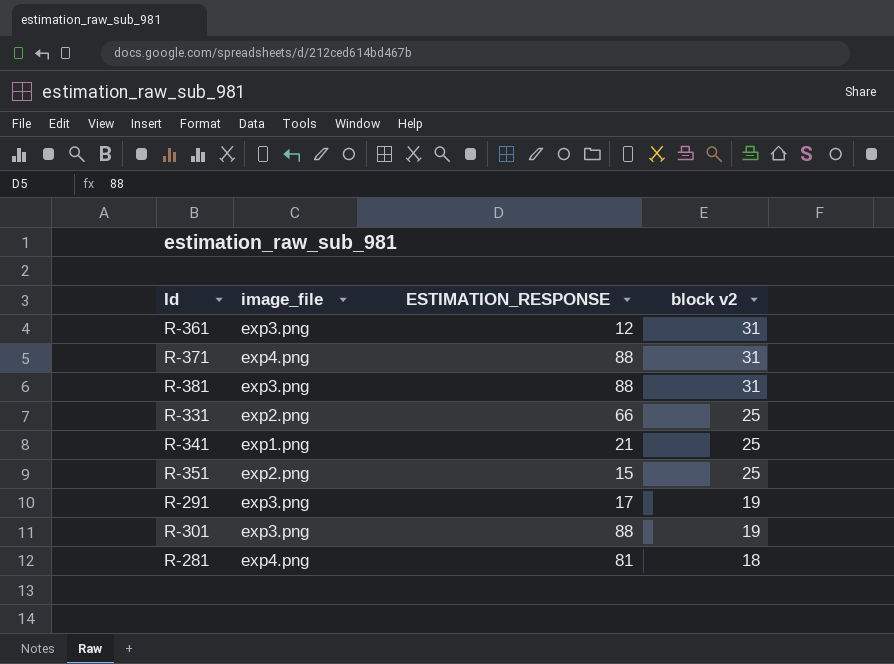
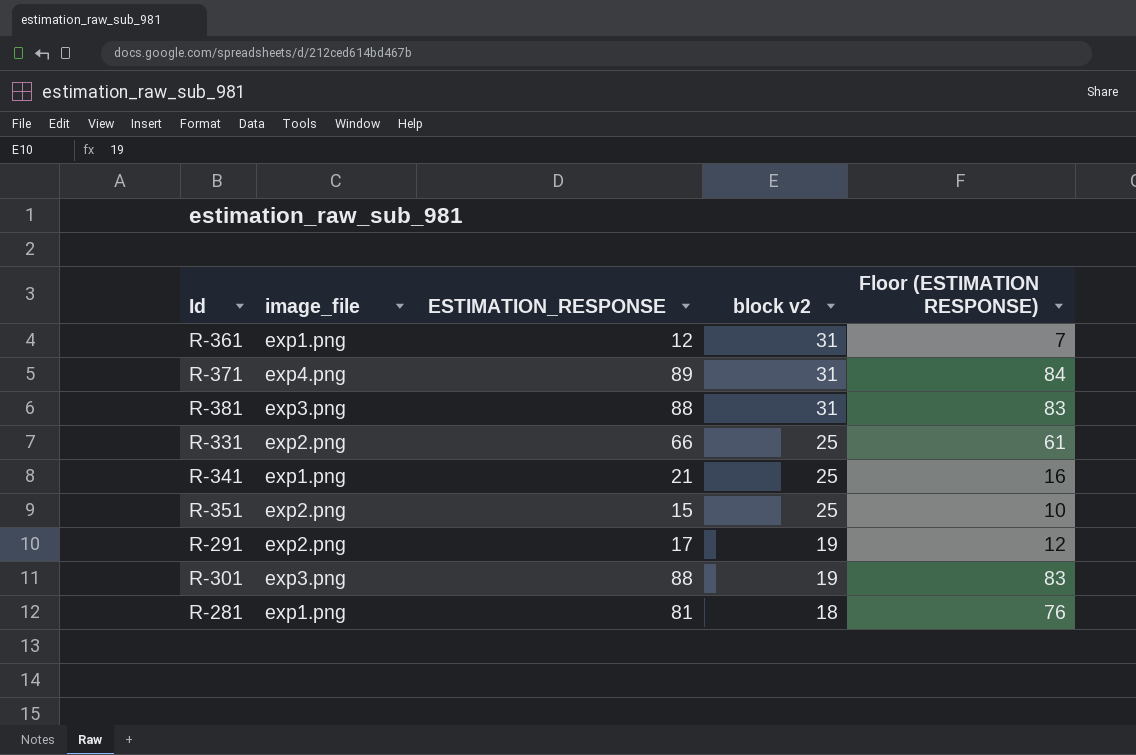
column Floor (ESTIMATION RESPONSE) | formula: none -> [ESTIMATION_RESPONSE] - 5
R-361 | image_file: exp3.png -> exp1.png
R-371 | ESTIMATION_RESPONSE: 88 -> 89
R-291 | image_file: exp3.png -> exp2.png
R-281 | image_file: exp4.png -> exp1.png

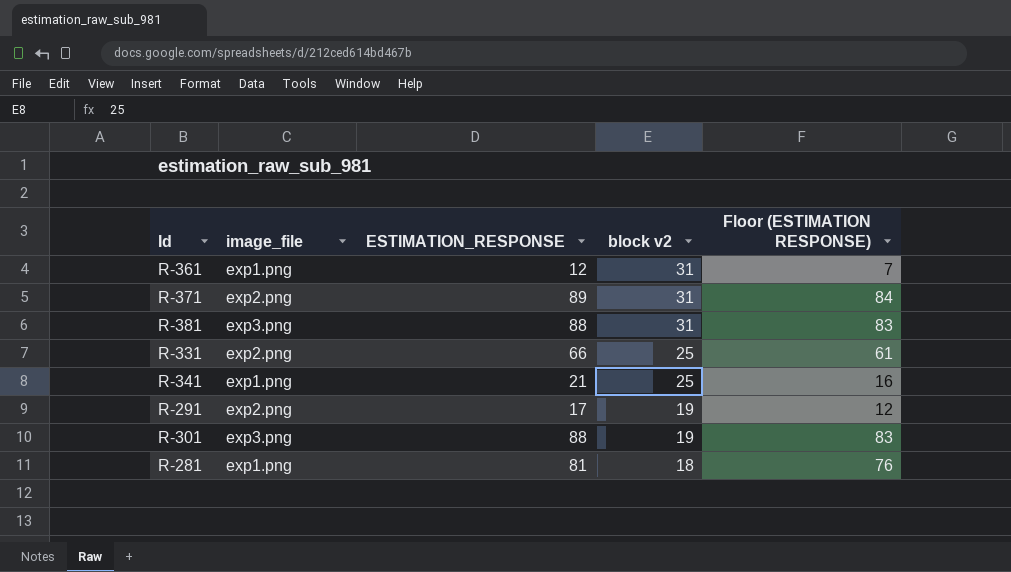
row R-351: exp2.png | 15 | 25 | 10 -> none
R-371 | image_file: exp4.png -> exp2.png

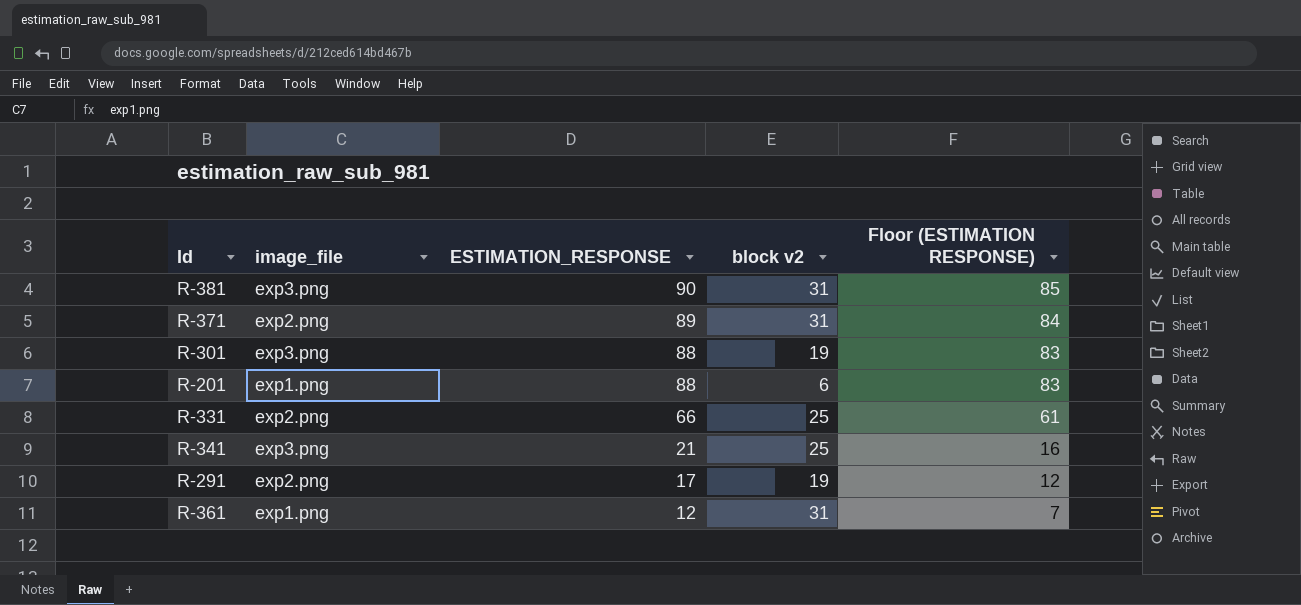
row order: block v2 descending -> ESTIMATION_RESPONSE descending
row R-281: exp1.png | 81 | 18 | 76 -> none
R-381 | ESTIMATION_RESPONSE: 88 -> 90
R-381 | Floor (ESTIMATION RESPONSE): 83 -> 85
row R-201: none -> exp1.png | 88 | 6 | 83
R-341 | image_file: exp1.png -> exp3.png

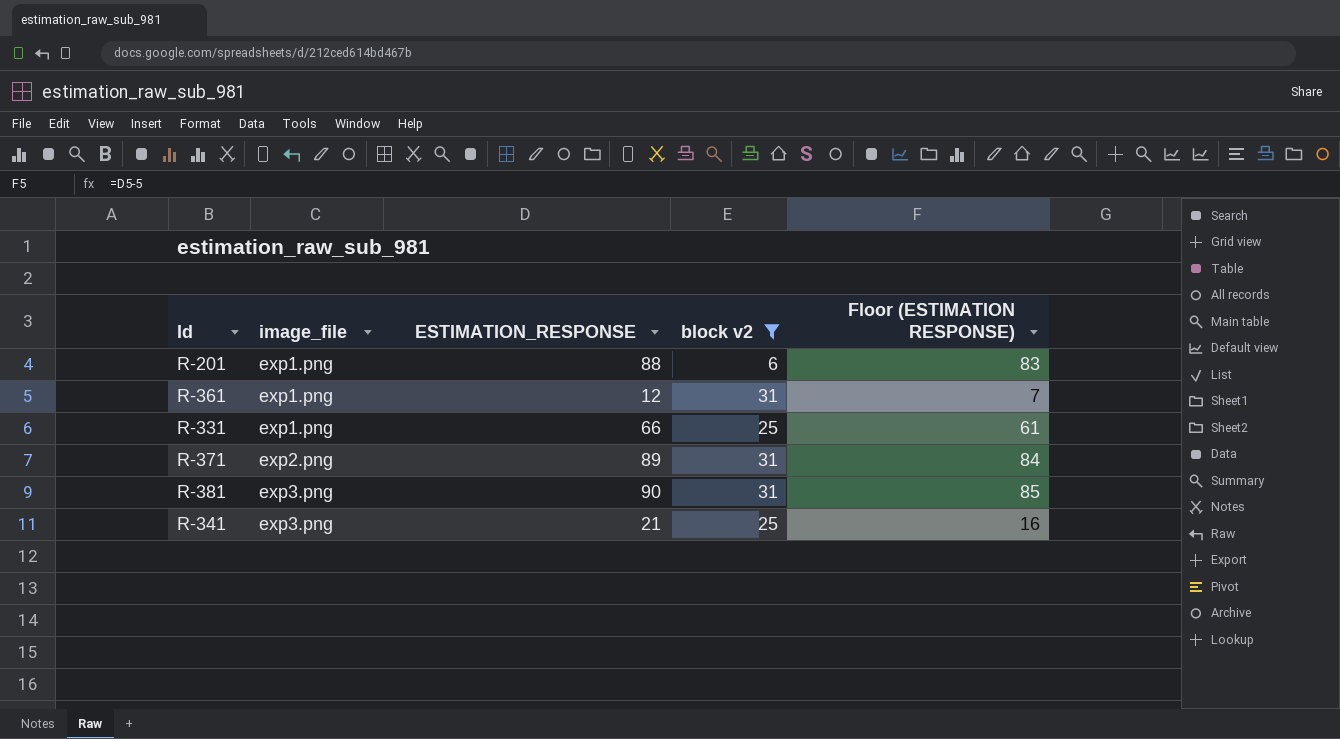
filter: none -> block v2 != 19
row order: ESTIMATION_RESPONSE descending -> image_file ascending
R-331 | image_file: exp2.png -> exp1.png

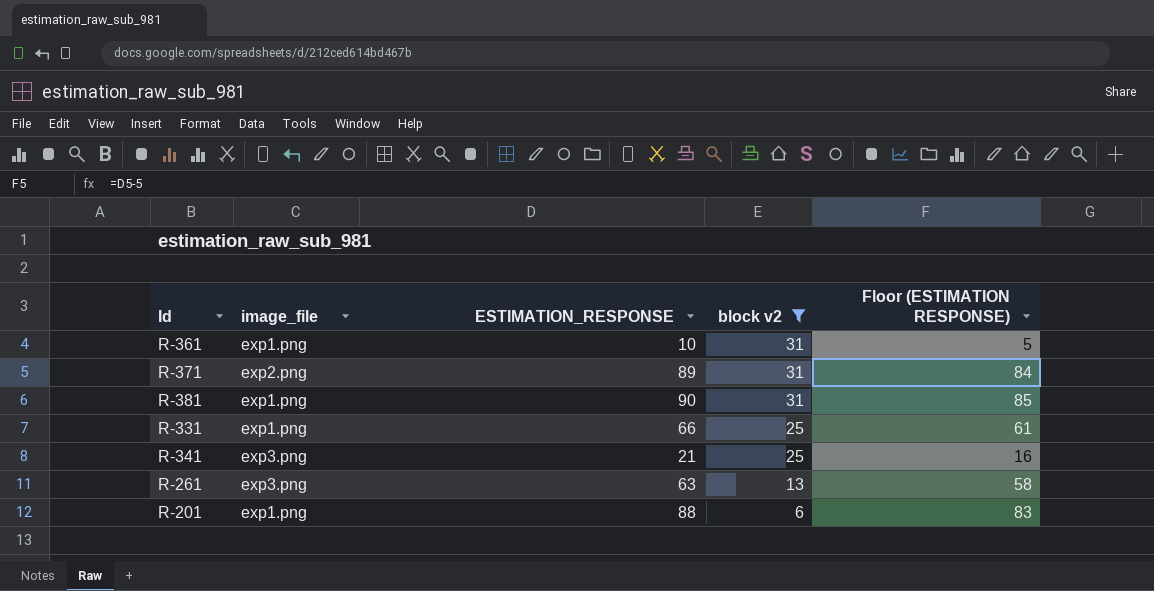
row order: image_file ascending -> block v2 descending
R-361 | ESTIMATION_RESPONSE: 12 -> 10
R-361 | Floor (ESTIMATION RESPONSE): 7 -> 5
R-381 | image_file: exp3.png -> exp1.png
row R-261: none -> exp3.png | 63 | 13 | 58

